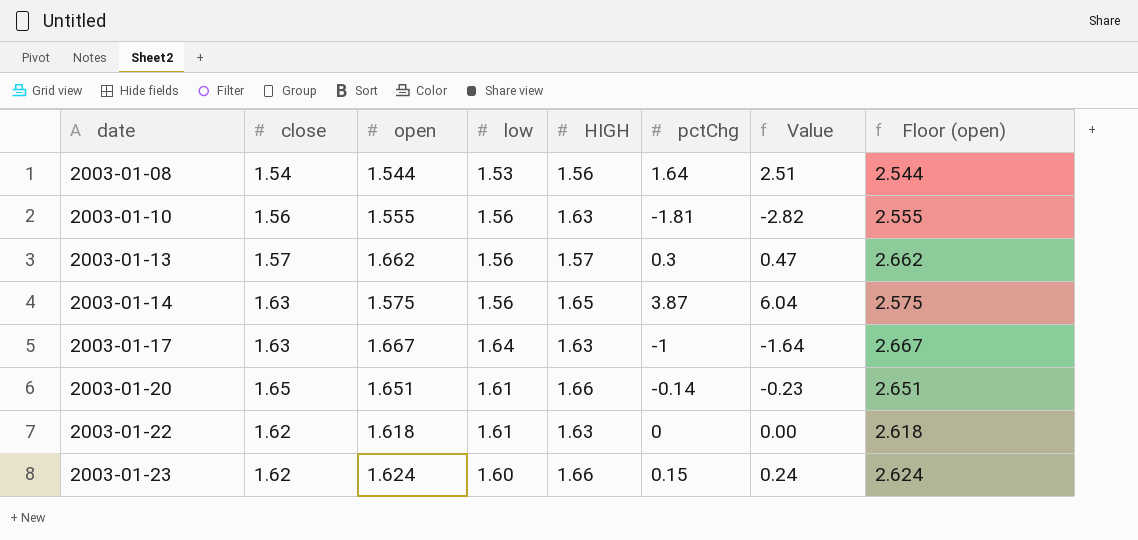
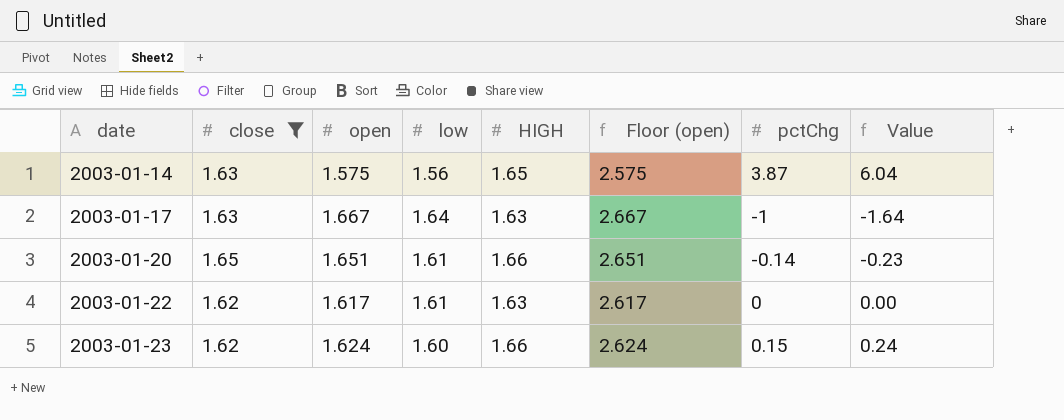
filter: none -> close >= 1.62
column Floor (open) | position: 8 -> 6
2003-01-22 | open: 1.618 -> 1.617
2003-01-22 | Floor (open): 2.618 -> 2.617

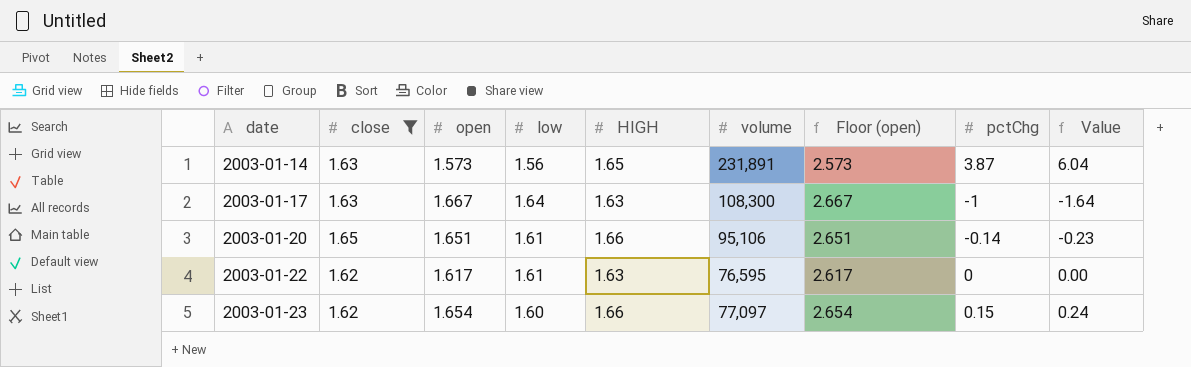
column volume | position: none -> 6
2003-01-14 | open: 1.575 -> 1.573
2003-01-14 | Floor (open): 2.575 -> 2.573
2003-01-23 | open: 1.624 -> 1.654
2003-01-23 | Floor (open): 2.624 -> 2.654

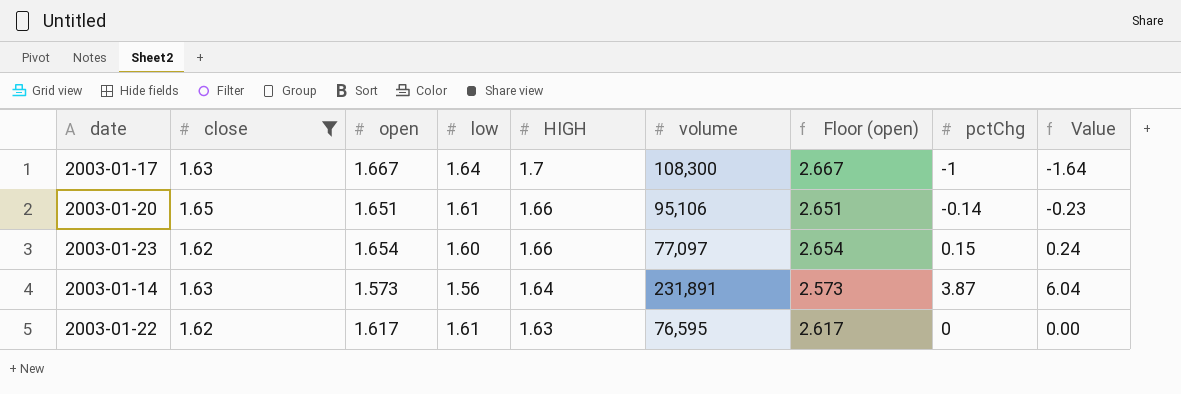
row order: date ascending -> HIGH descending
2003-01-17 | HIGH: 1.63 -> 1.7
2003-01-14 | HIGH: 1.65 -> 1.64

